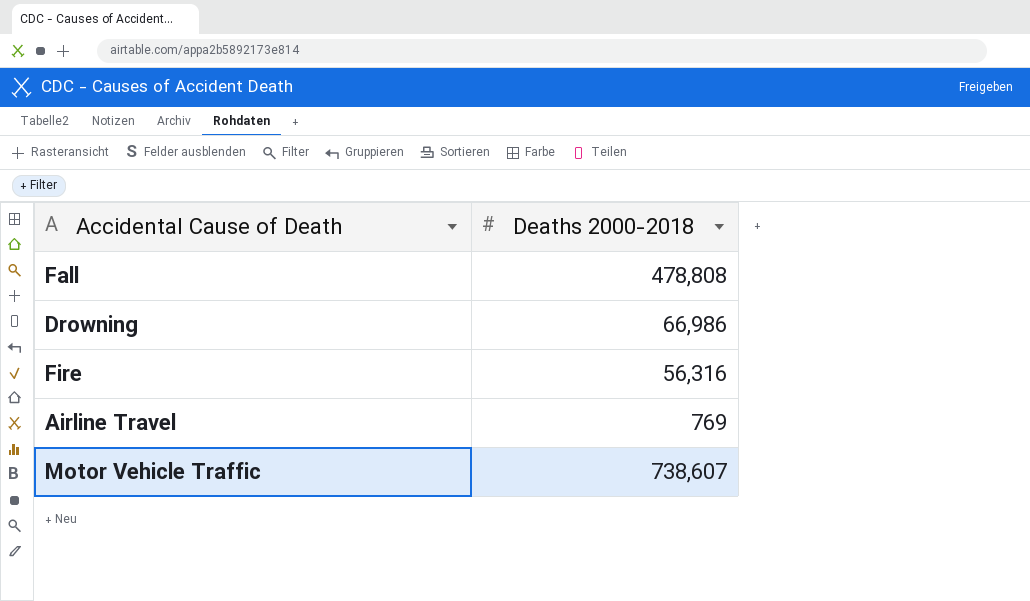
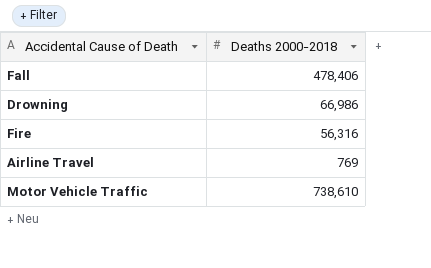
Fall | Deaths 2000-2018: 478,808 -> 478,406
Motor Vehicle Traffic | Deaths 2000-2018: 738,607 -> 738,610

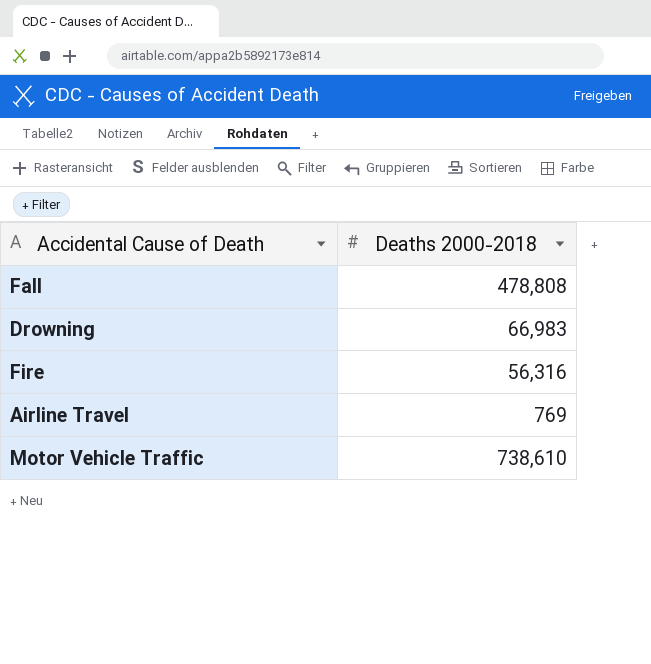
Fall | Deaths 2000-2018: 478,406 -> 478,808
Drowning | Deaths 2000-2018: 66,986 -> 66,983

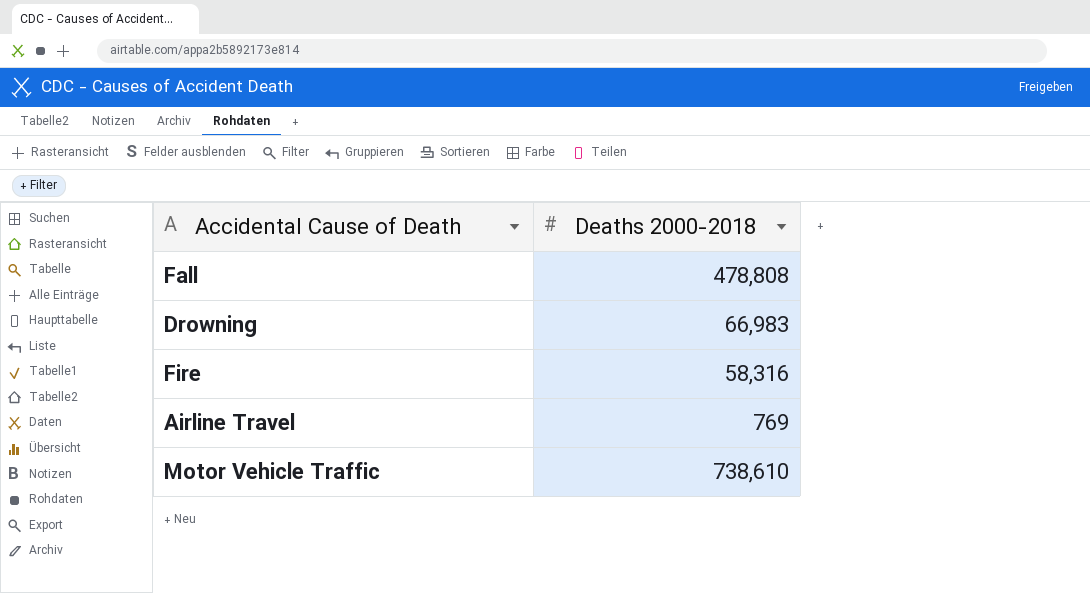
Fire | Deaths 2000-2018: 56,316 -> 58,316

